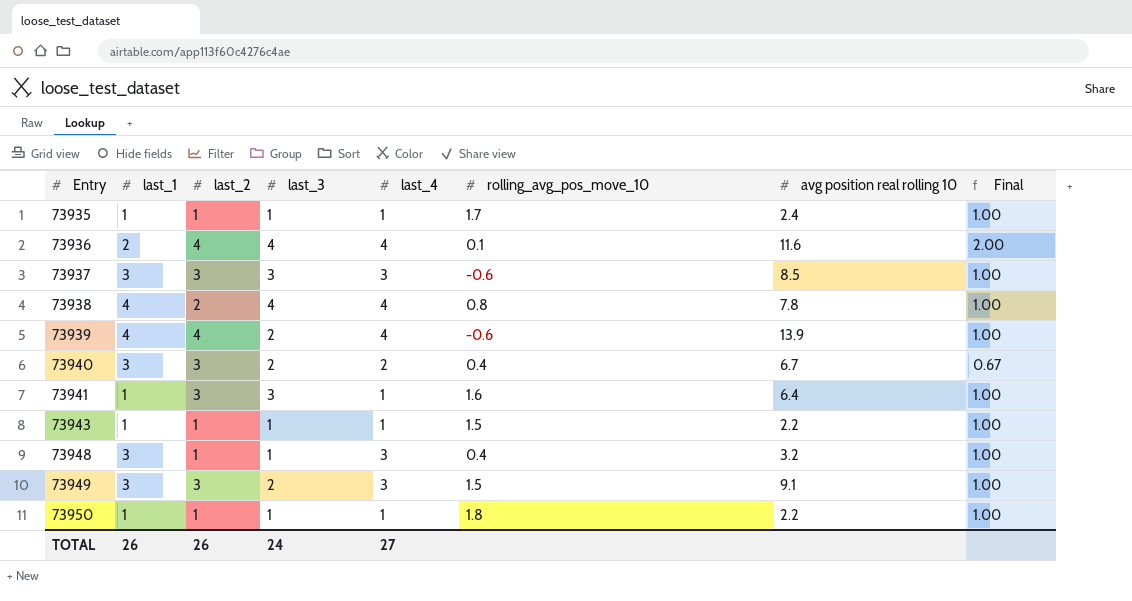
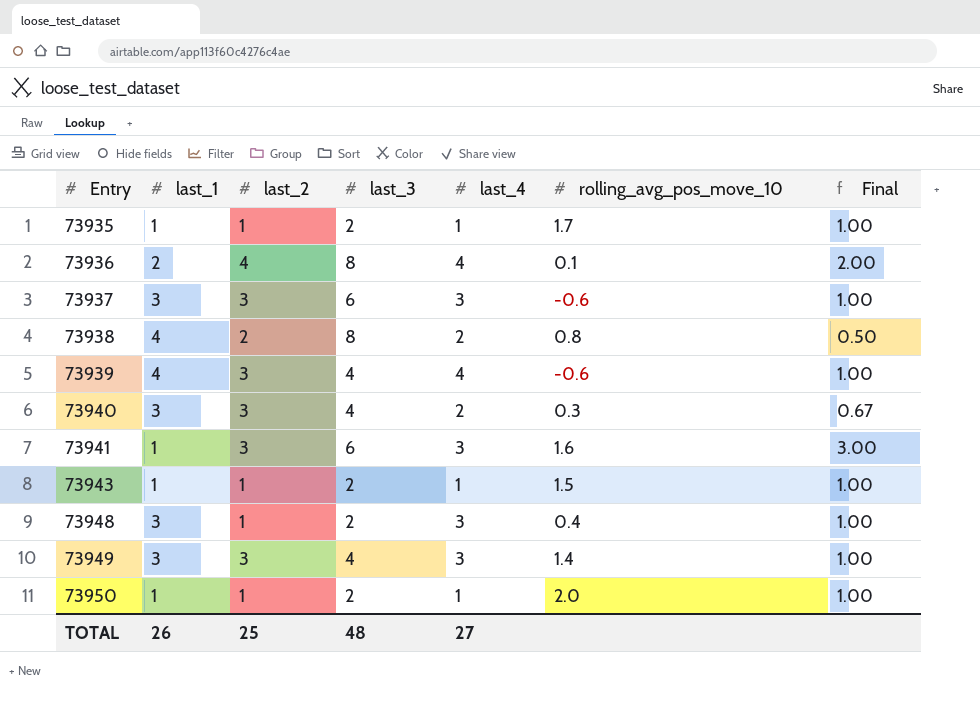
column avg position real rolling 10 | position: 7 -> none
73935 | last_3: 1 -> 2
73936 | last_3: 4 -> 8
73937 | last_3: 3 -> 6
73938 | last_3: 4 -> 8
73938 | last_4: 4 -> 2
73938 | Final: 1.00 -> 0.50
73939 | last_2: 4 -> 3
73939 | last_3: 2 -> 4
73940 | last_3: 2 -> 4
73940 | rolling_avg_pos_move_10: 0.4 -> 0.3
73941 | last_3: 3 -> 6
73941 | last_4: 1 -> 3
73941 | Final: 1.00 -> 3.00
73943 | last_3: 1 -> 2
73948 | last_3: 1 -> 2
73949 | last_3: 2 -> 4
73949 | rolling_avg_pos_move_10: 1.5 -> 1.4
73950 | last_3: 1 -> 2
73950 | rolling_avg_pos_move_10: 1.8 -> 2.0
TOTAL | last_2: 26 -> 25
TOTAL | last_3: 24 -> 48

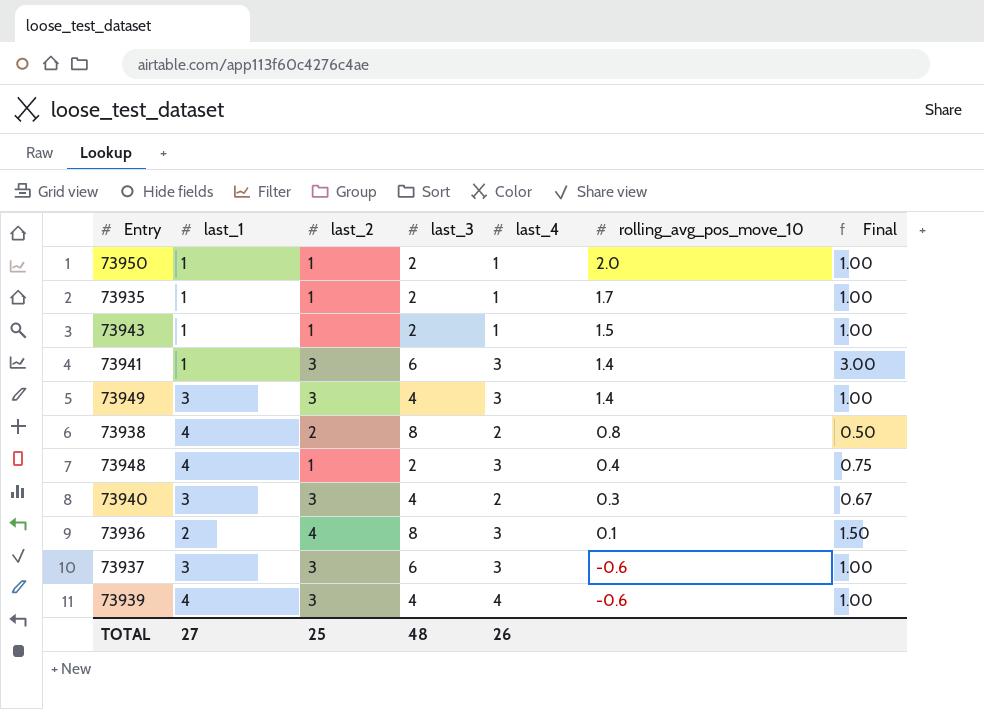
row order: Entry ascending -> rolling_avg_pos_move_10 descending
73941 | rolling_avg_pos_move_10: 1.6 -> 1.4
73948 | last_1: 3 -> 4
73948 | Final: 1.00 -> 0.75
73936 | last_4: 4 -> 3
73936 | Final: 2.00 -> 1.50
TOTAL | last_1: 26 -> 27
TOTAL | last_4: 27 -> 26

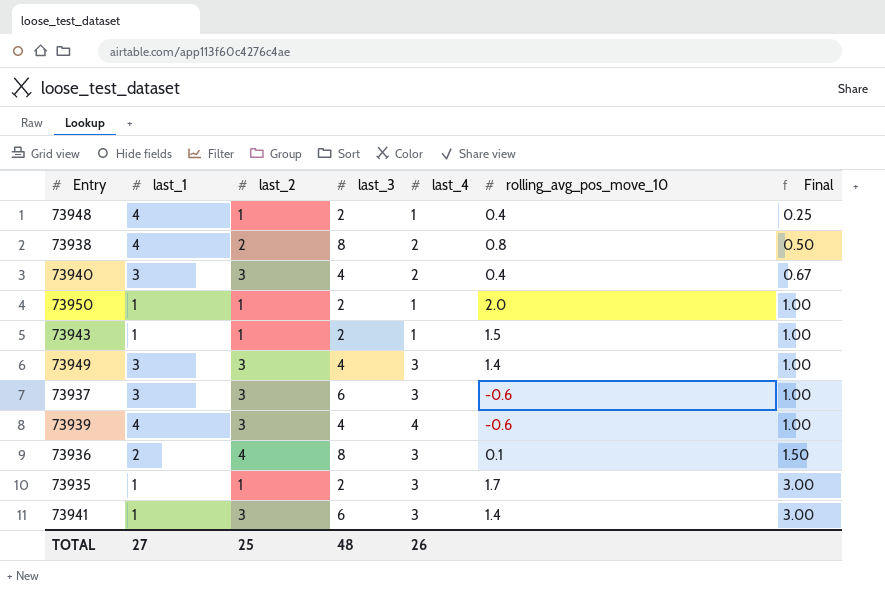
row order: rolling_avg_pos_move_10 descending -> Final ascending
73948 | last_4: 3 -> 1
73948 | Final: 0.75 -> 0.25
73940 | rolling_avg_pos_move_10: 0.3 -> 0.4
73935 | last_4: 1 -> 3
73935 | Final: 1.00 -> 3.00

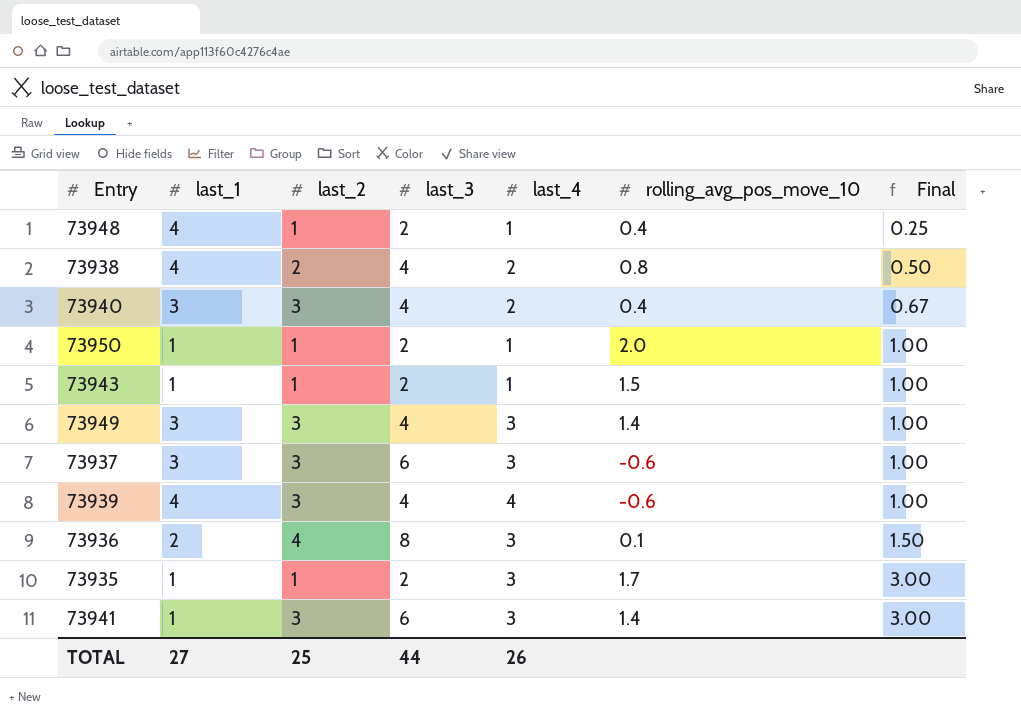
73938 | last_3: 8 -> 4
TOTAL | last_3: 48 -> 44

